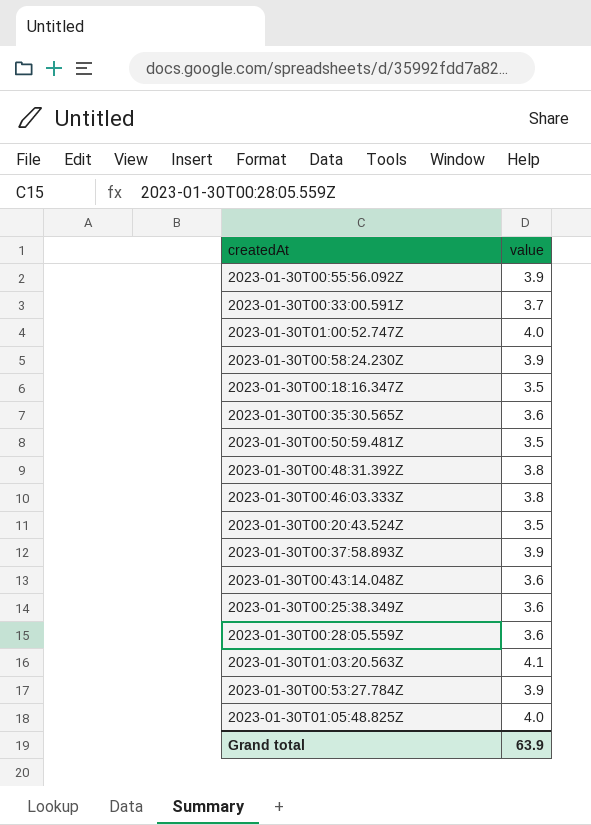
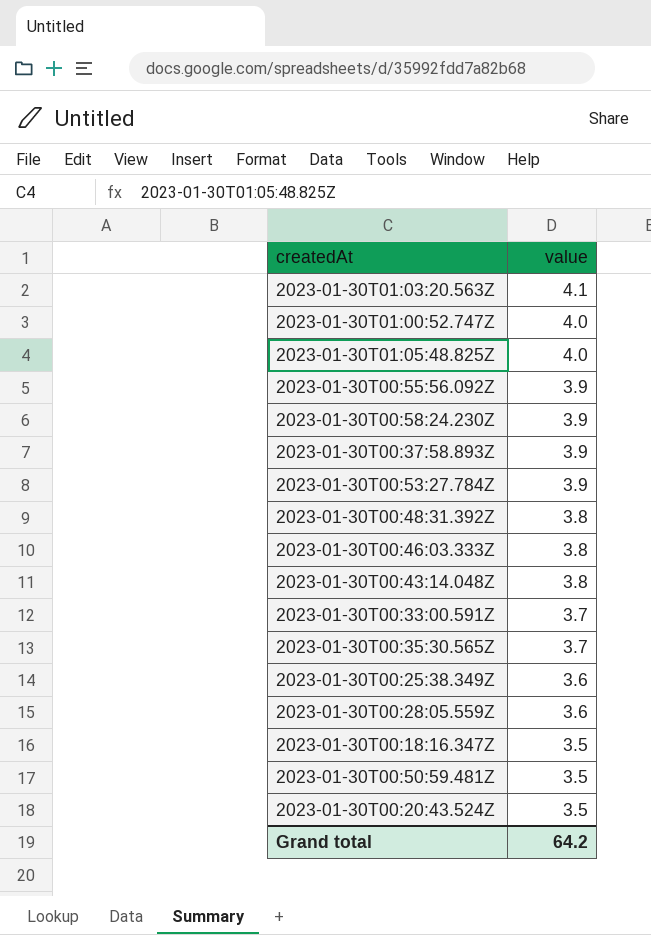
row order: none -> value descending
2023-01-30T00:43:14.048Z | value: 3.6 -> 3.8
2023-01-30T00:35:30.565Z | value: 3.6 -> 3.7
Grand total | value: 63.9 -> 64.2

